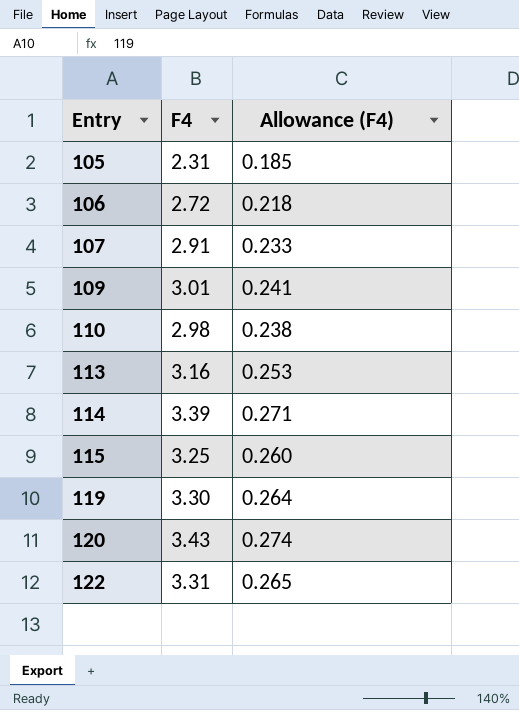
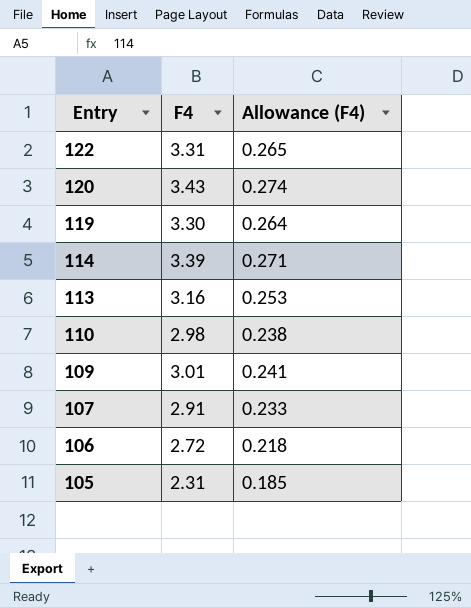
row order: Entry ascending -> Entry descending
row 115: 3.25 | 0.260 -> none

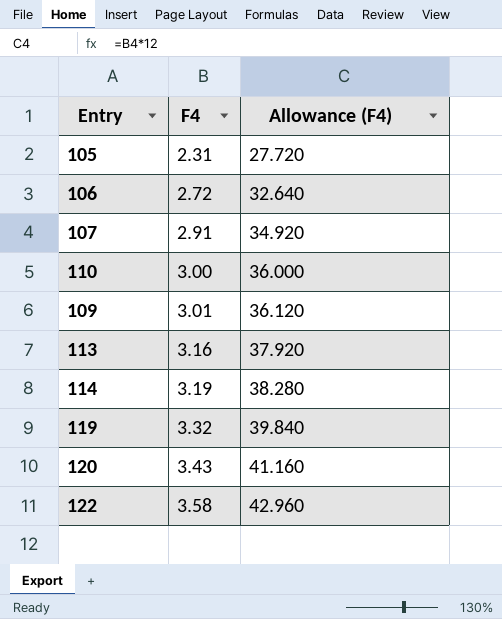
row order: Entry descending -> F4 ascending
column Allowance (F4) | formula: [F4] * 0.08 -> [F4] * 12
110 | F4: 2.98 -> 3.00
114 | F4: 3.39 -> 3.19
119 | F4: 3.30 -> 3.32
122 | F4: 3.31 -> 3.58

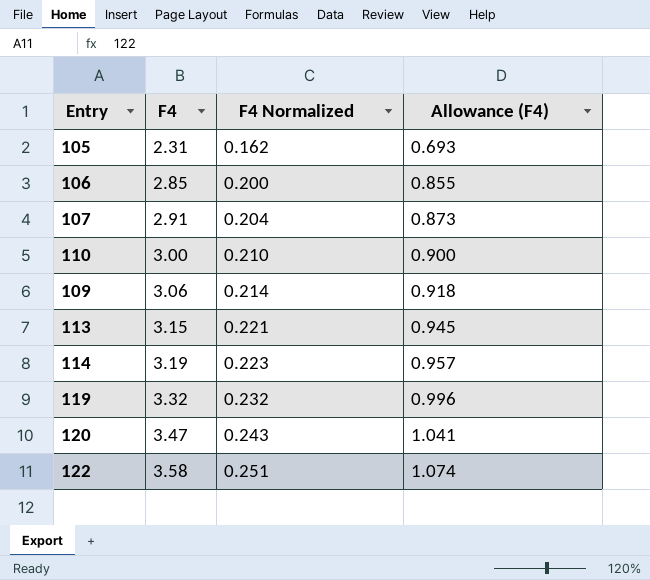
column F4 Normalized | formula: none -> [F4] * 0.07
column Allowance (F4) | formula: [F4] * 12 -> [F4] * 0.3
106 | F4: 2.72 -> 2.85
109 | F4: 3.01 -> 3.06
113 | F4: 3.16 -> 3.15
120 | F4: 3.43 -> 3.47

